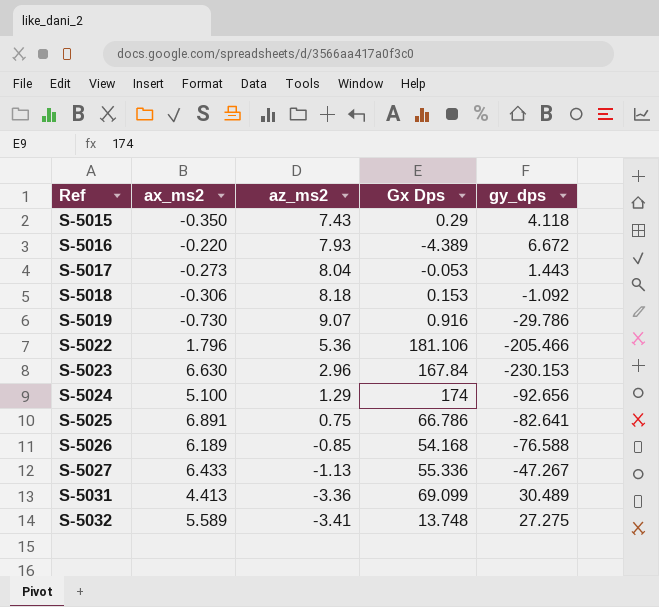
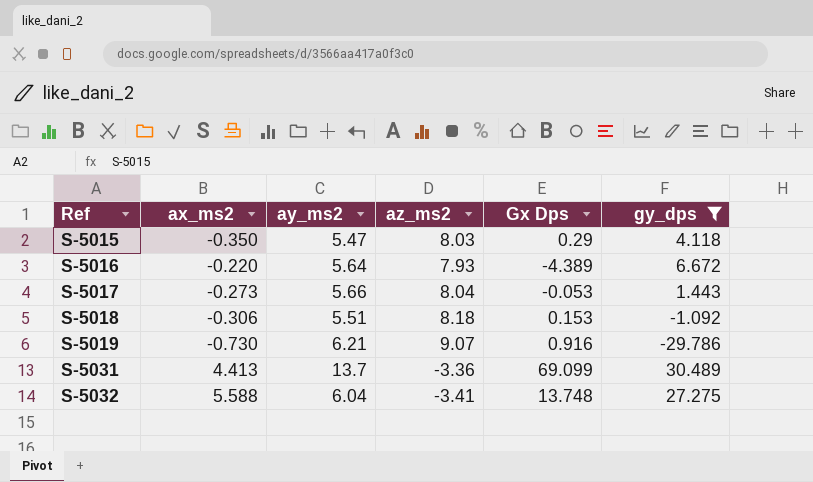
filter: none -> gy_dps >= -29.786
column ay_ms2 | position: none -> 3
S-5015 | az_ms2: 7.43 -> 8.03
S-5032 | ax_ms2: 5.589 -> 5.588

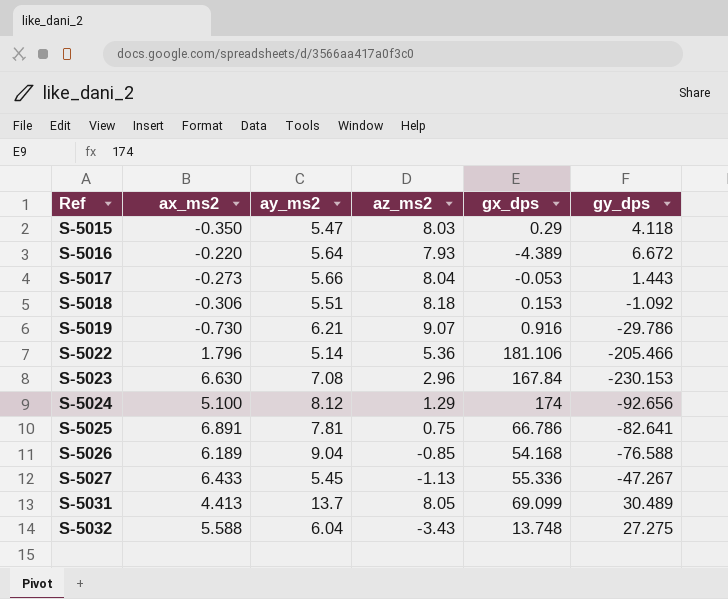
filter: gy_dps >= -29.786 -> none
column name: Gx Dps -> gx_dps
S-5031 | az_ms2: -3.36 -> 8.05
S-5032 | az_ms2: -3.41 -> -3.43

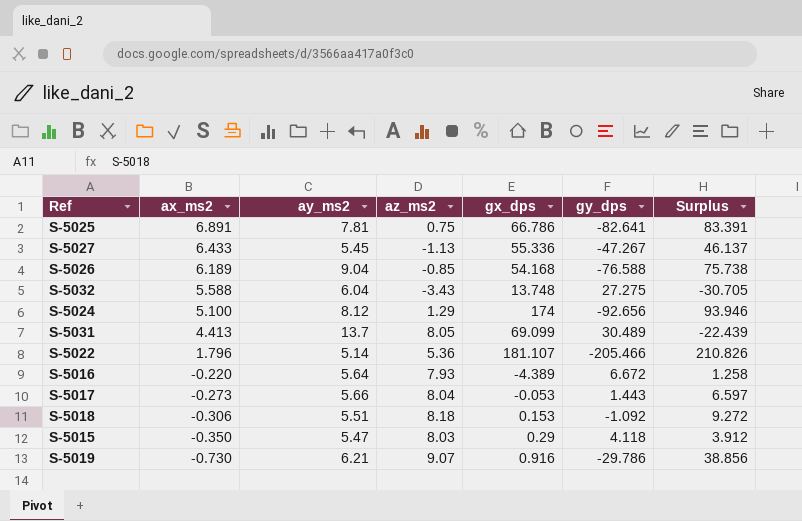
row order: Ref ascending -> ax_ms2 descending
column Surplus | formula: none -> [az_ms2] - [gy_dps]
row S-5023: 6.630 | 7.08 | 2.96 | 167.84 | -230.153 -> none
S-5022 | gx_dps: 181.106 -> 181.107

